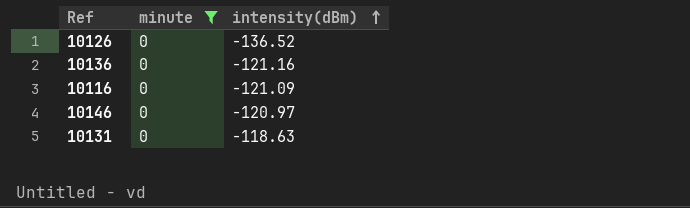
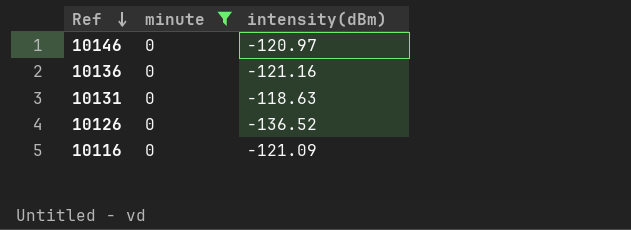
row order: intensity(dBm) ascending -> Ref descending

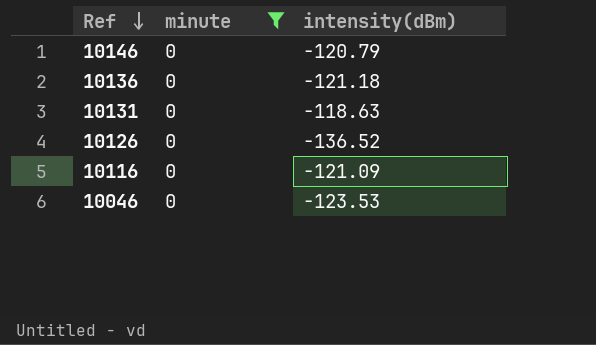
10146 | intensity(dBm): -120.97 -> -120.79
10136 | intensity(dBm): -121.16 -> -121.18
row 10046: none -> 0 | -123.53

